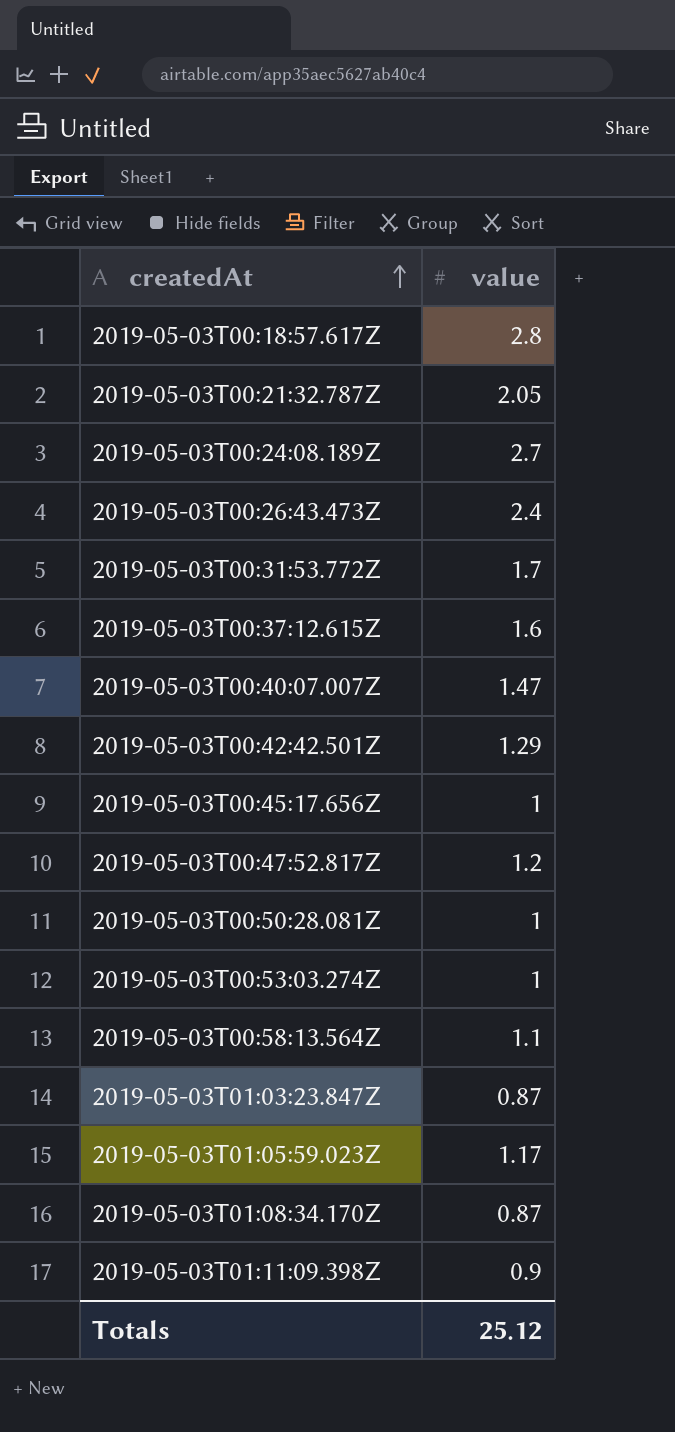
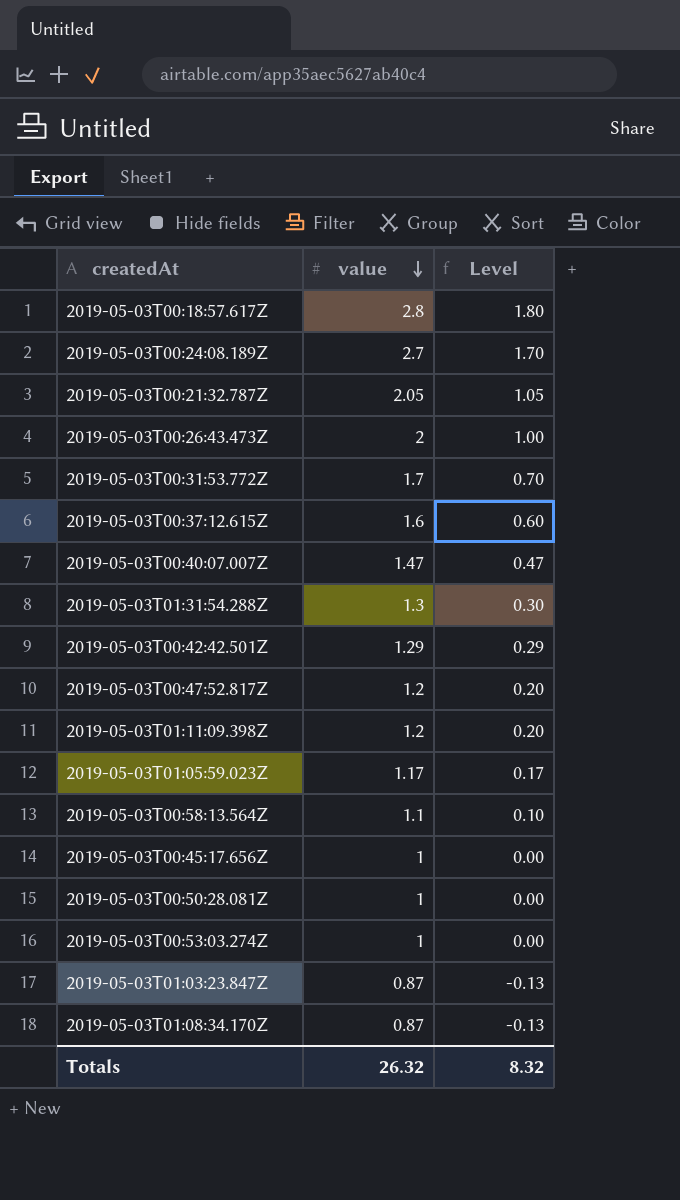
row order: createdAt ascending -> value descending
column Level | formula: none -> [value] - 1
2019-05-03T00:26:43.473Z | value: 2.4 -> 2
row 2019-05-03T01:31:54.288Z: none -> 1.3 | 0.30
2019-05-03T01:11:09.398Z | value: 0.9 -> 1.2
Totals | value: 25.12 -> 26.32

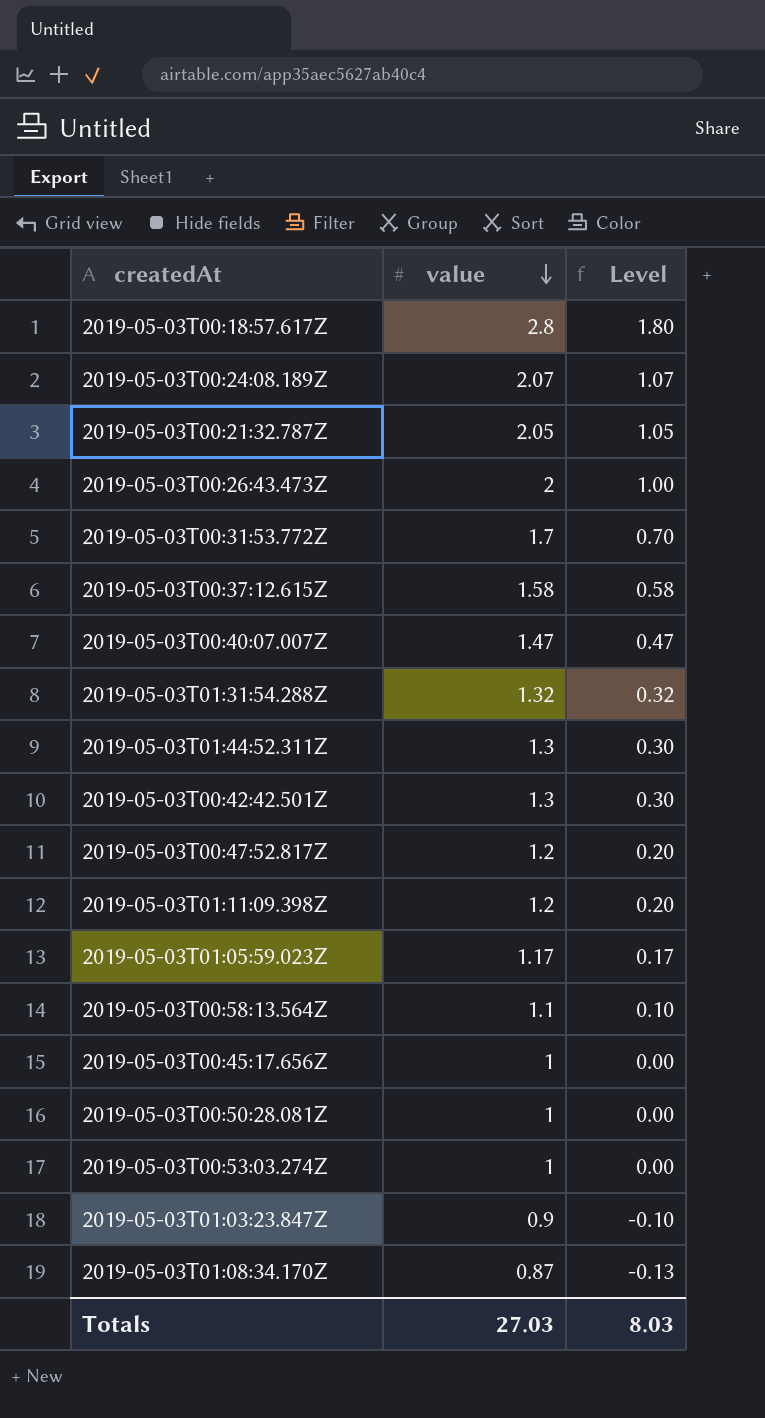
2019-05-03T00:24:08.189Z | value: 2.7 -> 2.07
2019-05-03T00:24:08.189Z | Level: 1.70 -> 1.07
2019-05-03T00:37:12.615Z | value: 1.6 -> 1.58
2019-05-03T00:37:12.615Z | Level: 0.60 -> 0.58
2019-05-03T01:31:54.288Z | value: 1.3 -> 1.32
2019-05-03T01:31:54.288Z | Level: 0.30 -> 0.32
row 2019-05-03T01:44:52.311Z: none -> 1.3 | 0.30
2019-05-03T00:42:42.501Z | value: 1.29 -> 1.3
2019-05-03T00:42:42.501Z | Level: 0.29 -> 0.30
2019-05-03T01:03:23.847Z | value: 0.87 -> 0.9
2019-05-03T01:03:23.847Z | Level: -0.13 -> -0.10
Totals | value: 26.32 -> 27.03
Totals | Level: 8.32 -> 8.03

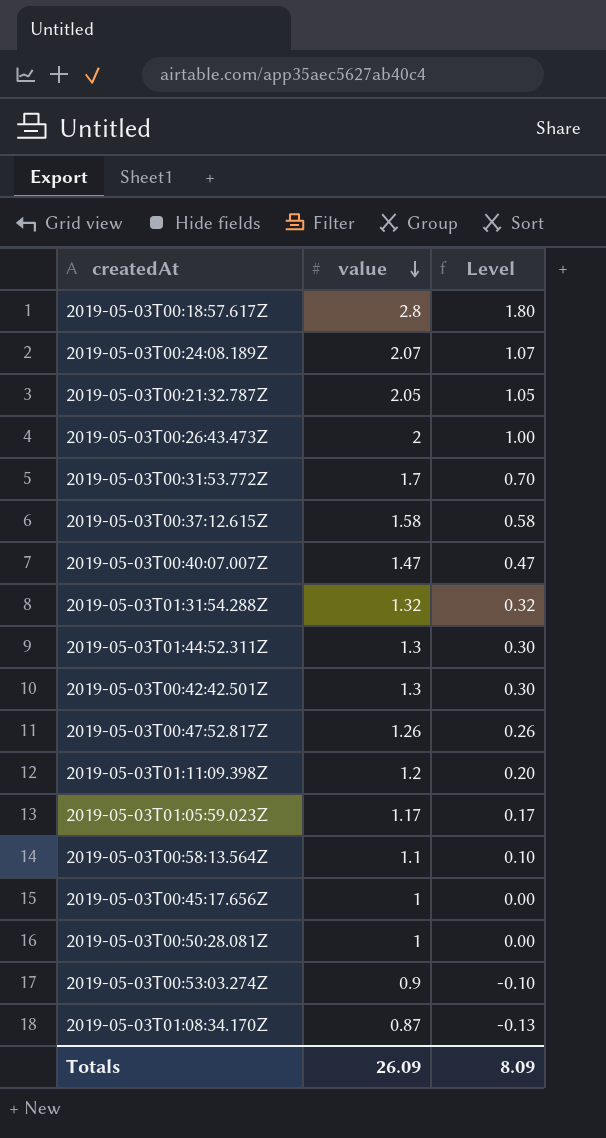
row 2019-05-03T01:03:23.847Z: 0.9 | -0.10 -> none
2019-05-03T00:47:52.817Z | value: 1.2 -> 1.26
2019-05-03T00:47:52.817Z | Level: 0.20 -> 0.26
2019-05-03T00:53:03.274Z | value: 1 -> 0.9
2019-05-03T00:53:03.274Z | Level: 0.00 -> -0.10
Totals | value: 27.03 -> 26.09
Totals | Level: 8.03 -> 8.09

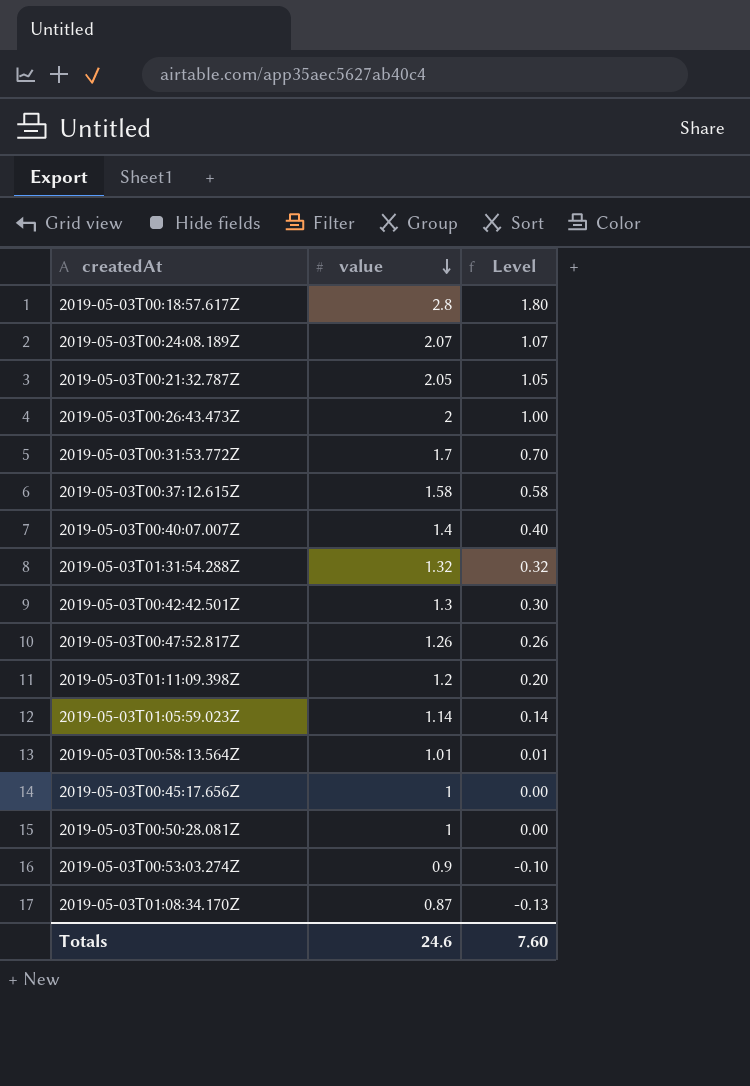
row 2019-05-03T01:44:52.311Z: 1.3 | 0.30 -> none
2019-05-03T00:40:07.007Z | value: 1.47 -> 1.4
2019-05-03T00:40:07.007Z | Level: 0.47 -> 0.40
2019-05-03T01:05:59.023Z | value: 1.17 -> 1.14
2019-05-03T01:05:59.023Z | Level: 0.17 -> 0.14
2019-05-03T00:58:13.564Z | value: 1.1 -> 1.01
2019-05-03T00:58:13.564Z | Level: 0.10 -> 0.01
Totals | value: 26.09 -> 24.6
Totals | Level: 8.09 -> 7.60

